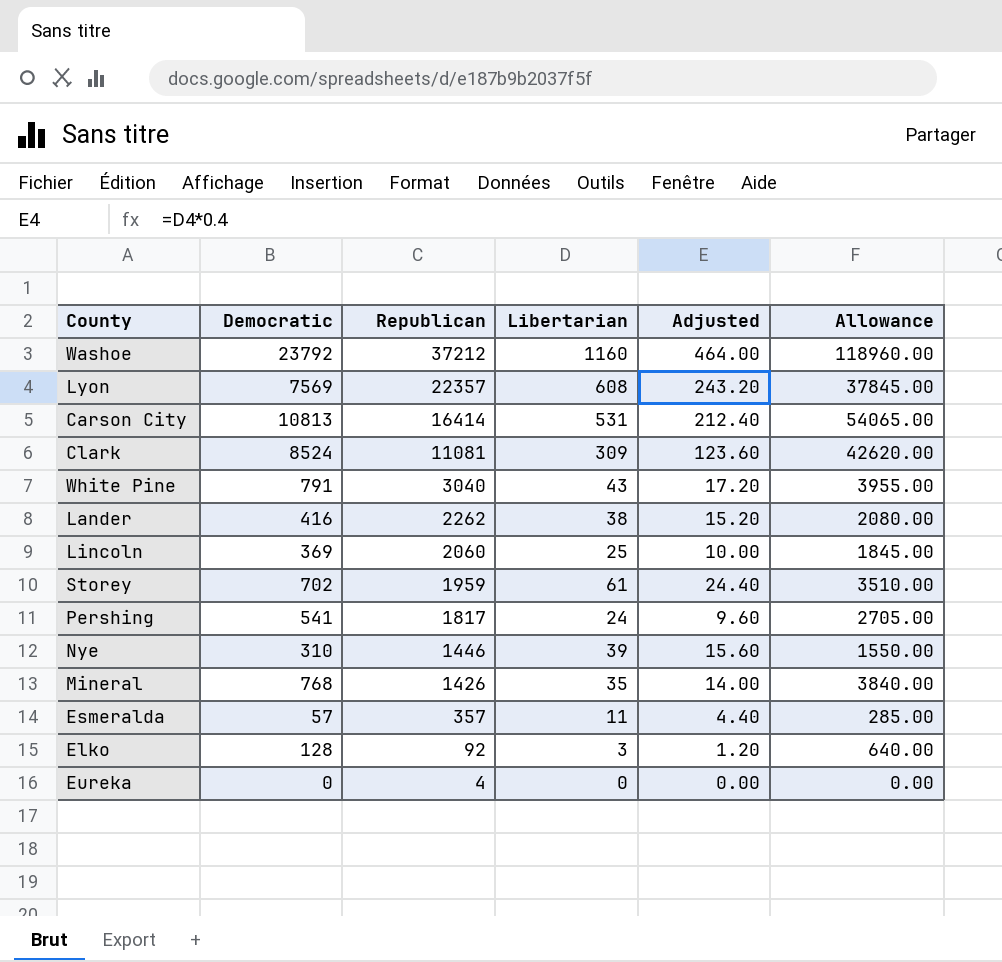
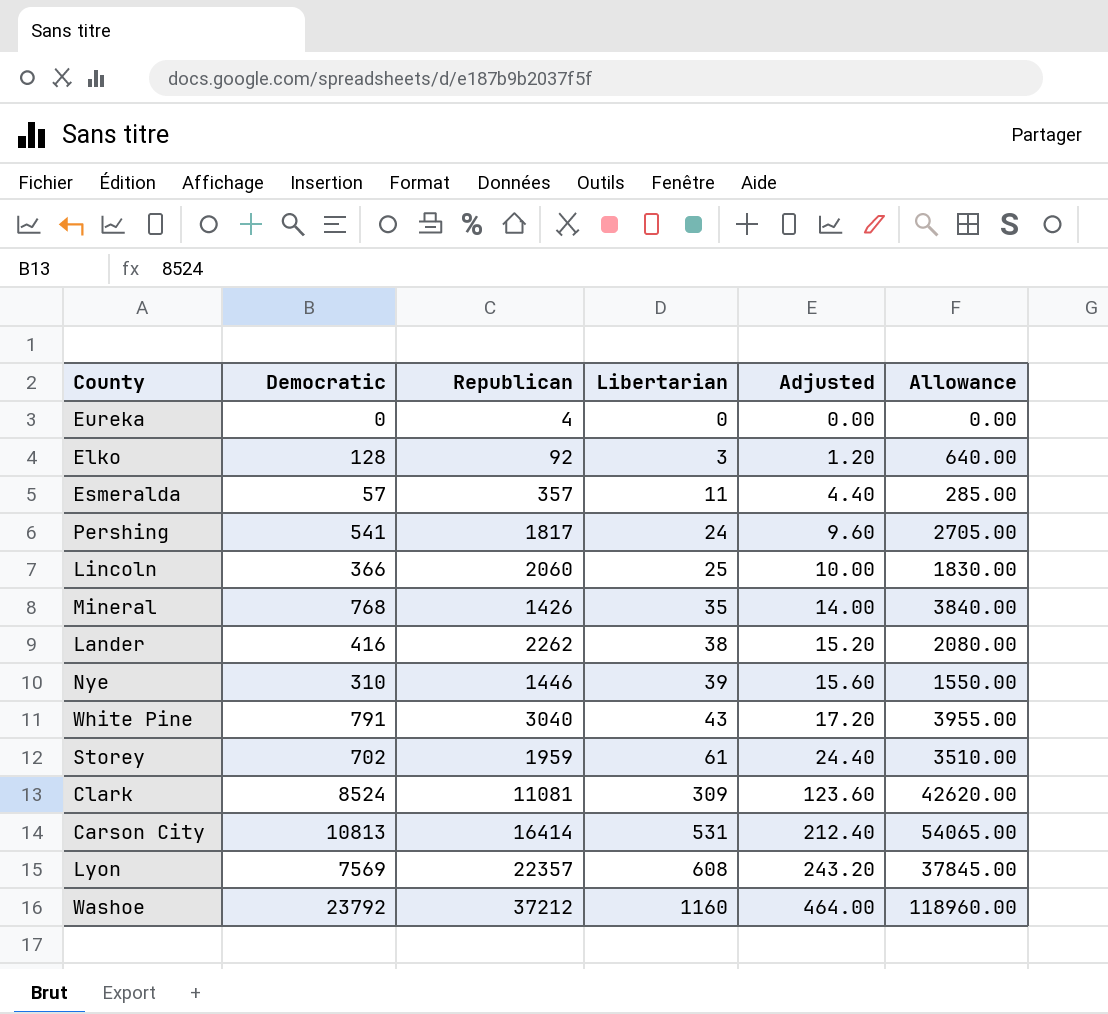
row order: Republican descending -> Libertarian ascending
Lincoln | Democratic: 369 -> 366
Lincoln | Allowance: 1845.00 -> 1830.00

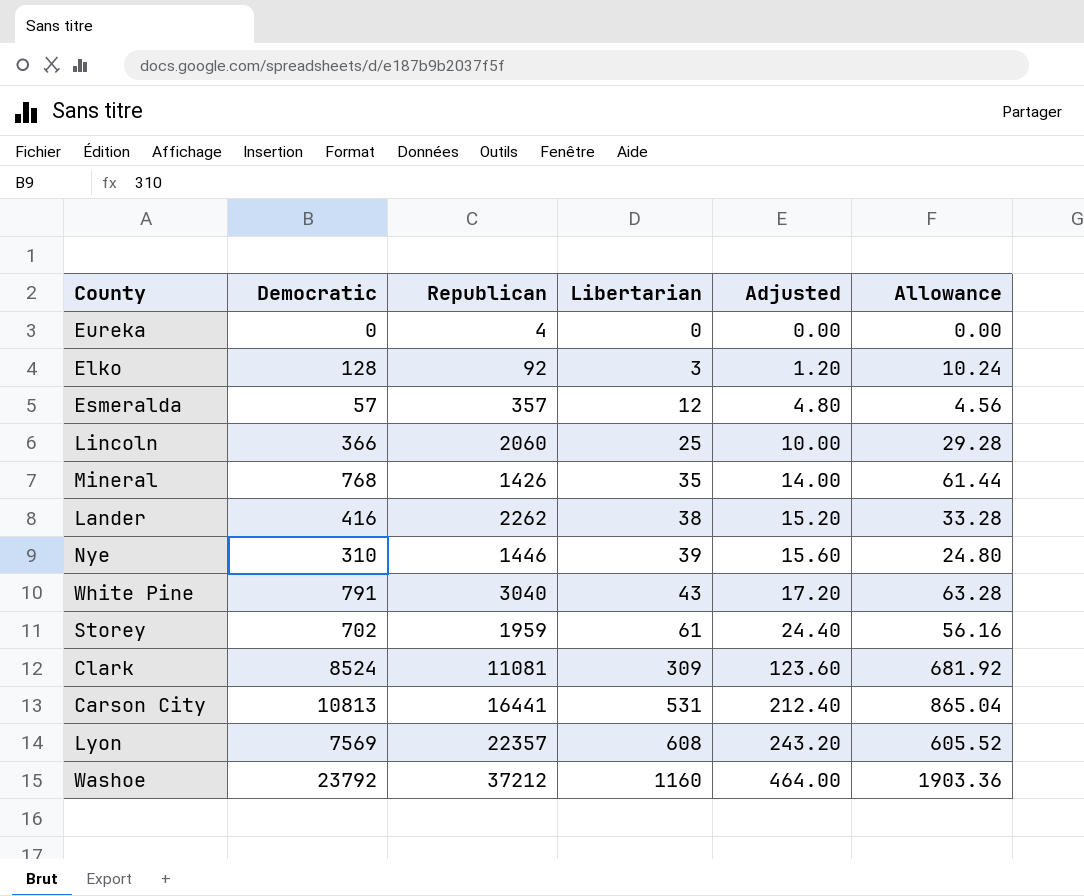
column Allowance | formula: [Democratic] * 5 -> [Democratic] * 0.08
row Pershing: 541 | 1817 | 24 | 9.60 | 2705.00 -> none
Esmeralda | Libertarian: 11 -> 12
Esmeralda | Adjusted: 4.40 -> 4.80
Carson City | Republican: 16414 -> 16441

